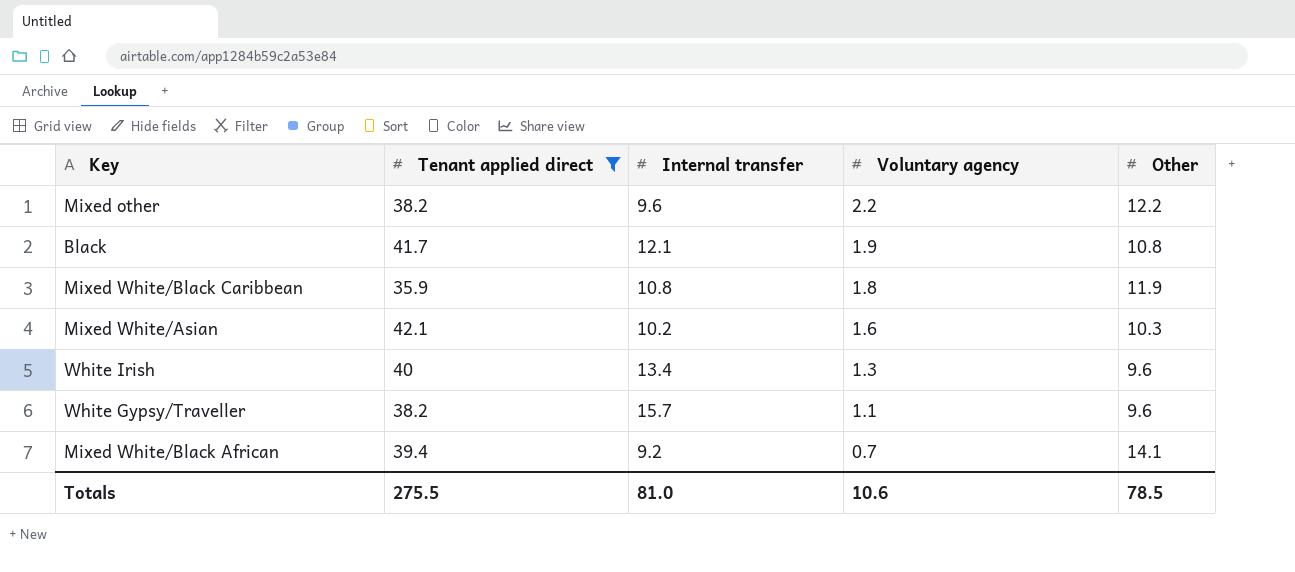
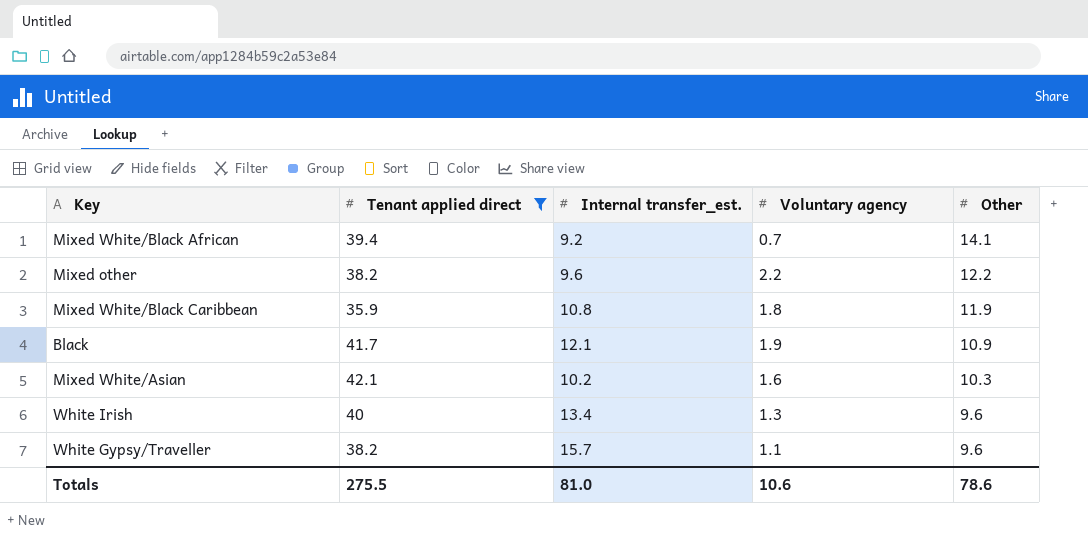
row order: Voluntary agency descending -> Other descending
column name: Internal transfer -> Internal transfer_est.
Black | Other: 10.8 -> 10.9
Totals | Other: 78.5 -> 78.6

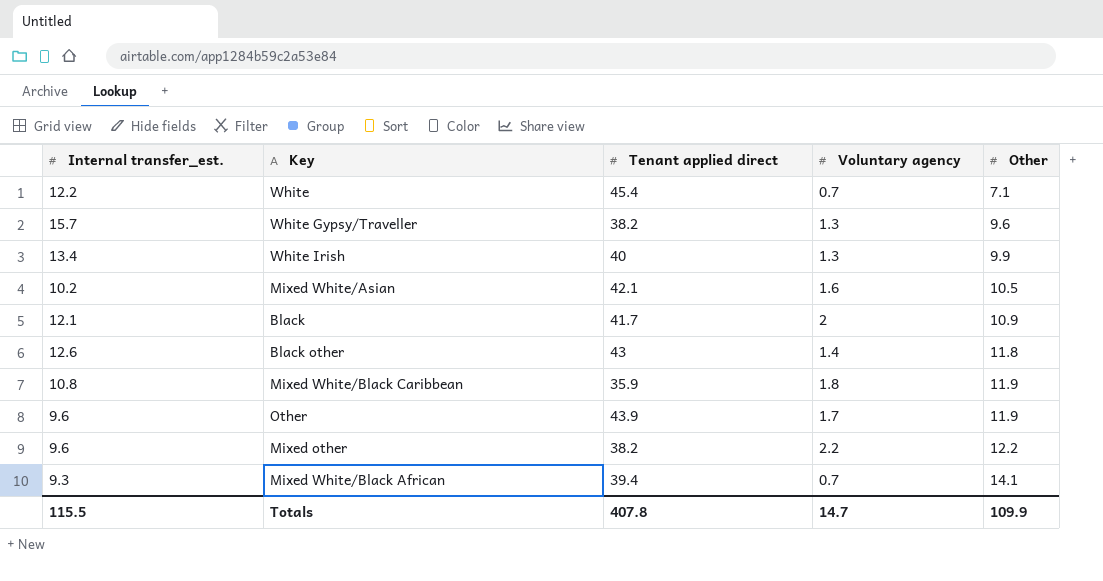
filter: Tenant applied direct <= 42.1 -> none
row order: Other descending -> Other ascending
column Internal transfer_est. | position: 3 -> 1
White Gypsy/Traveller | Voluntary agency: 1.1 -> 1.3
White Irish | Other: 9.6 -> 9.9
Mixed White/Asian | Other: 10.3 -> 10.5
Black | Voluntary agency: 1.9 -> 2
Mixed White/Black African | Internal transfer_est.: 9.2 -> 9.3
Totals | Internal transfer_est.: 81.0 -> 115.5
Totals | Tenant applied direct: 275.5 -> 407.8
Totals | Voluntary agency: 10.6 -> 14.7
Totals | Other: 78.6 -> 109.9

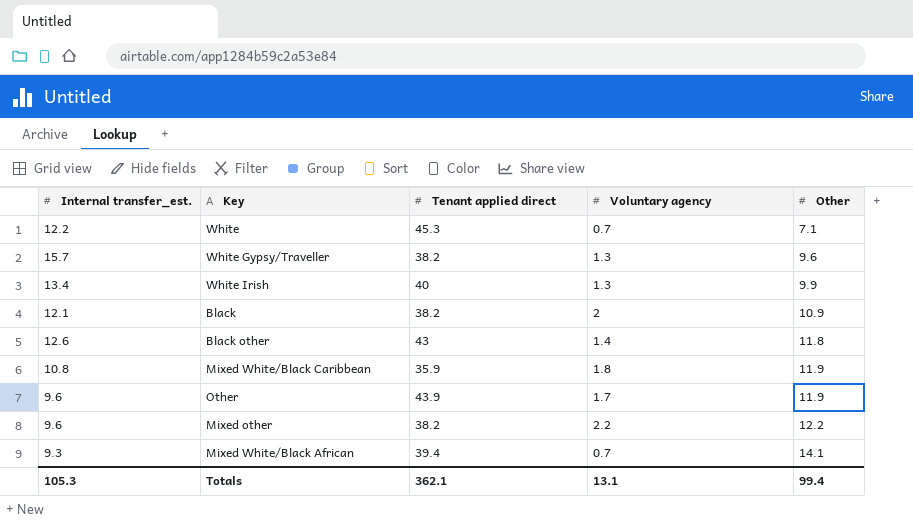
row Mixed White/Asian: 10.2 | 42.1 | 1.6 | 10.5 -> none
White | Tenant applied direct: 45.4 -> 45.3
Black | Tenant applied direct: 41.7 -> 38.2
Totals | Internal transfer_est.: 115.5 -> 105.3
Totals | Tenant applied direct: 407.8 -> 362.1
Totals | Voluntary agency: 14.7 -> 13.1
Totals | Other: 109.9 -> 99.4

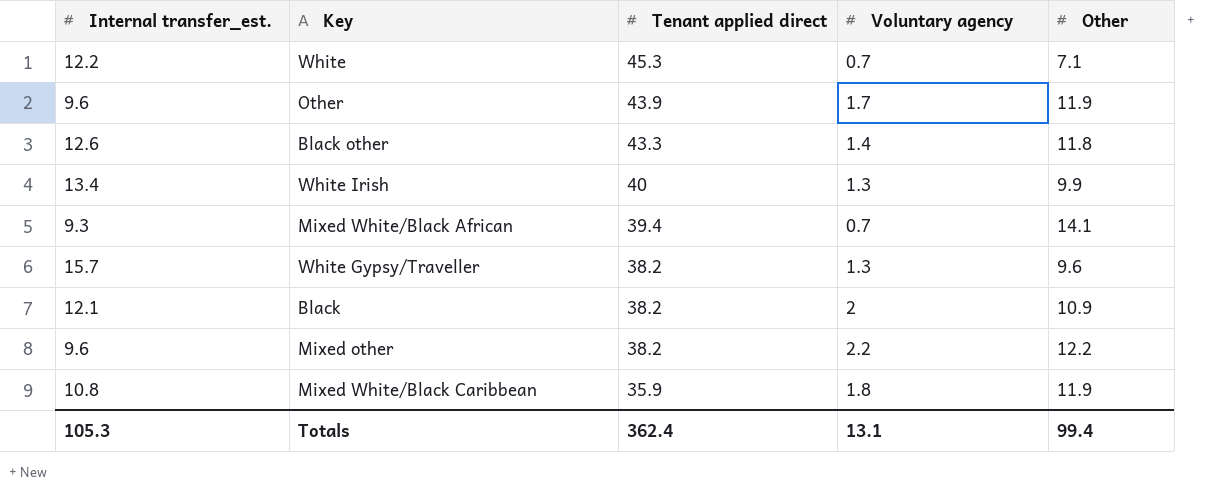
row order: Other ascending -> Tenant applied direct descending
Black other | Tenant applied direct: 43 -> 43.3
Totals | Tenant applied direct: 362.1 -> 362.4

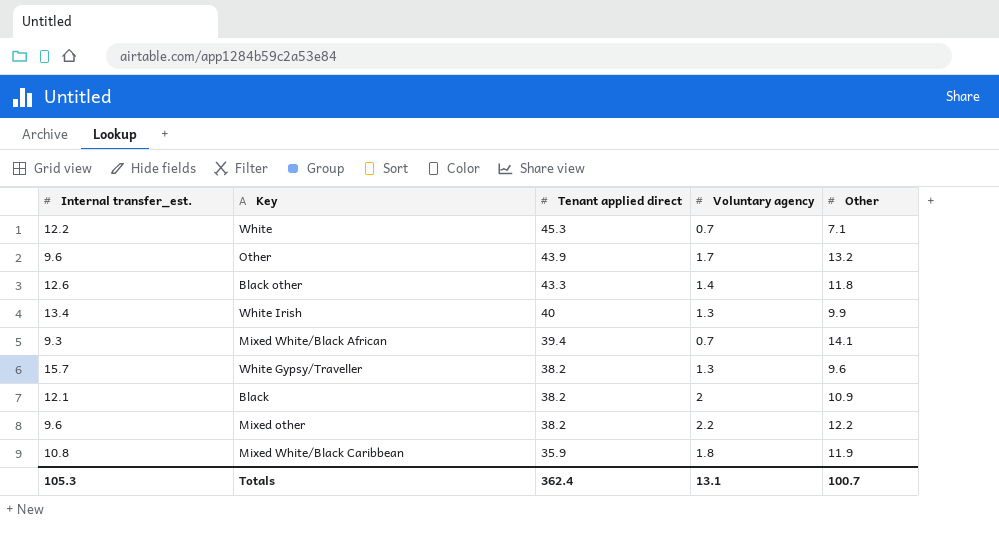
Other | Other: 11.9 -> 13.2
Totals | Other: 99.4 -> 100.7

